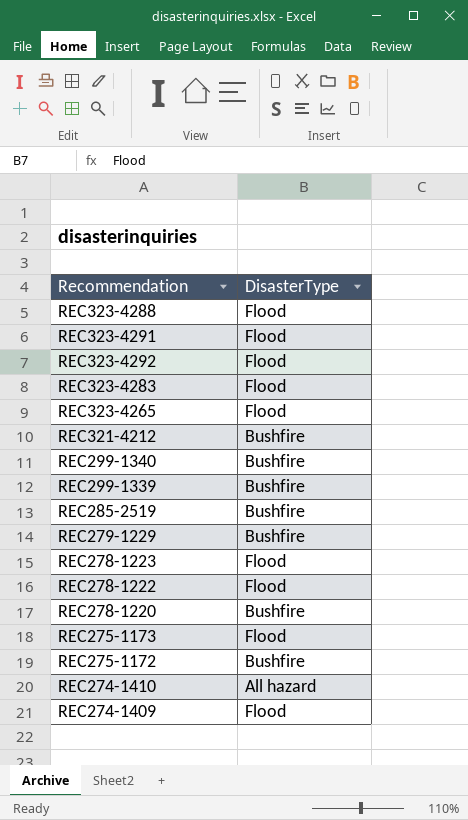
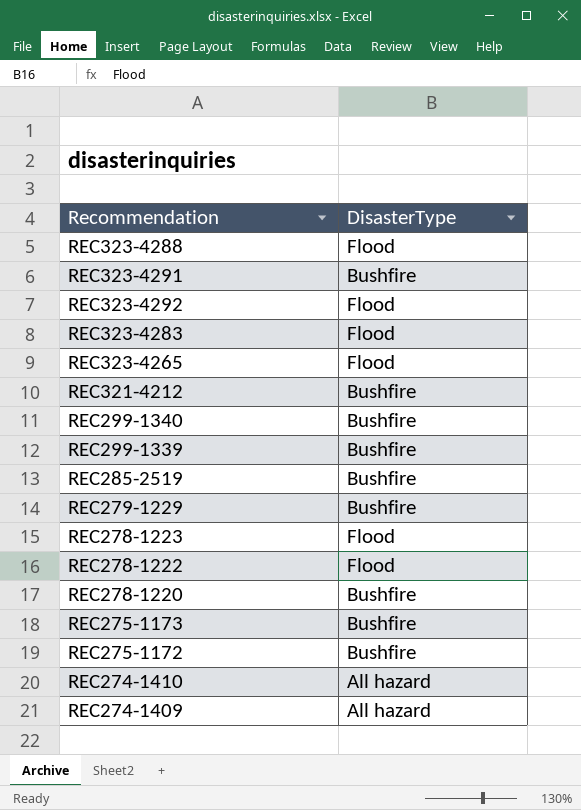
REC323-4291 | DisasterType: Flood -> Bushfire
REC275-1173 | DisasterType: Flood -> Bushfire
REC274-1409 | DisasterType: Flood -> All hazard

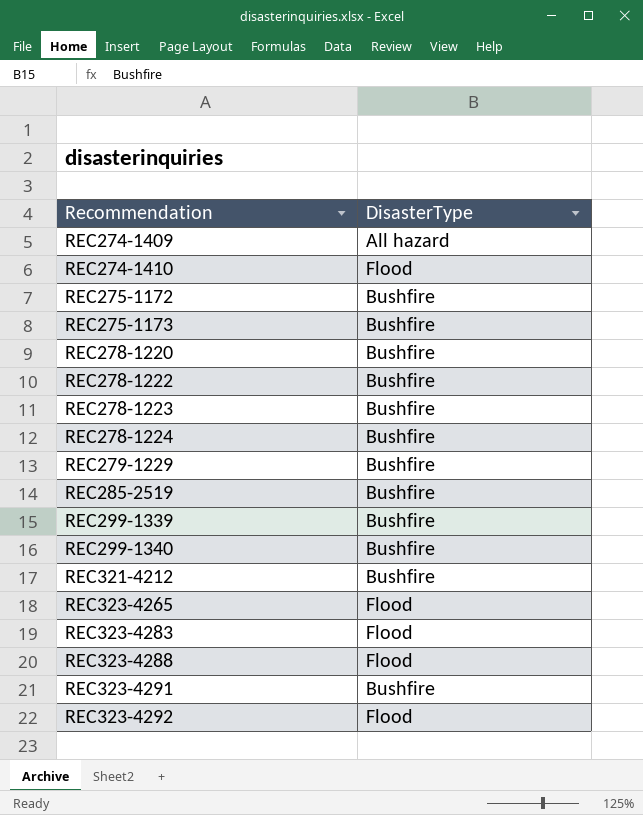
row order: none -> Recommendation ascending
REC274-1410 | DisasterType: All hazard -> Flood
REC278-1222 | DisasterType: Flood -> Bushfire
REC278-1223 | DisasterType: Flood -> Bushfire
row REC278-1224: none -> Bushfire

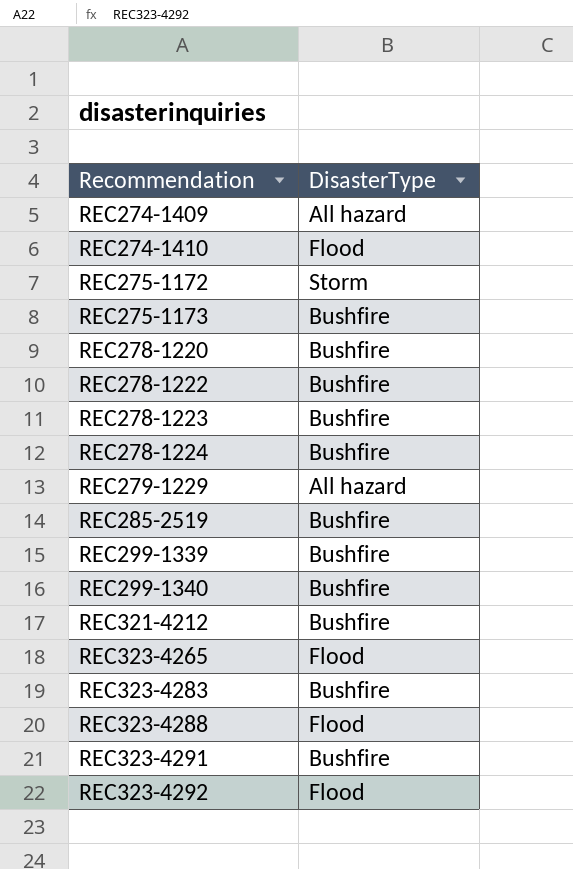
REC275-1172 | DisasterType: Bushfire -> Storm
REC279-1229 | DisasterType: Bushfire -> All hazard
REC323-4283 | DisasterType: Flood -> Bushfire

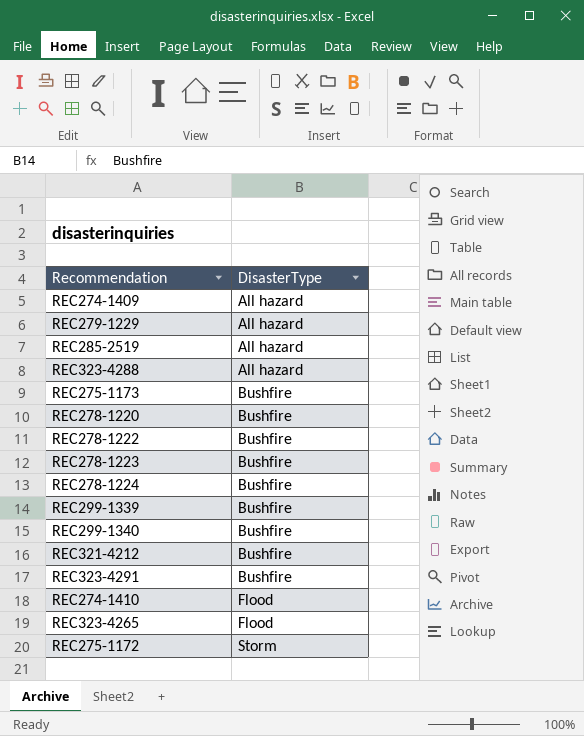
row order: Recommendation ascending -> DisasterType ascending
row REC323-4283: Bushfire -> none
row REC323-4292: Flood -> none
REC285-2519 | DisasterType: Bushfire -> All hazard
REC323-4288 | DisasterType: Flood -> All hazard

